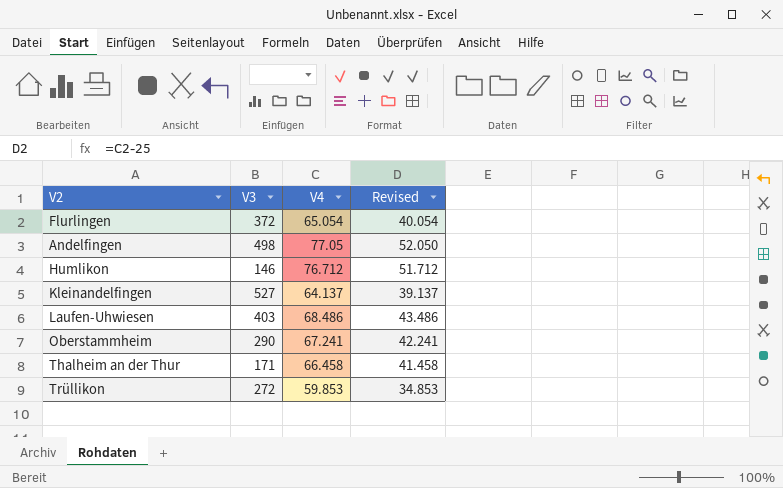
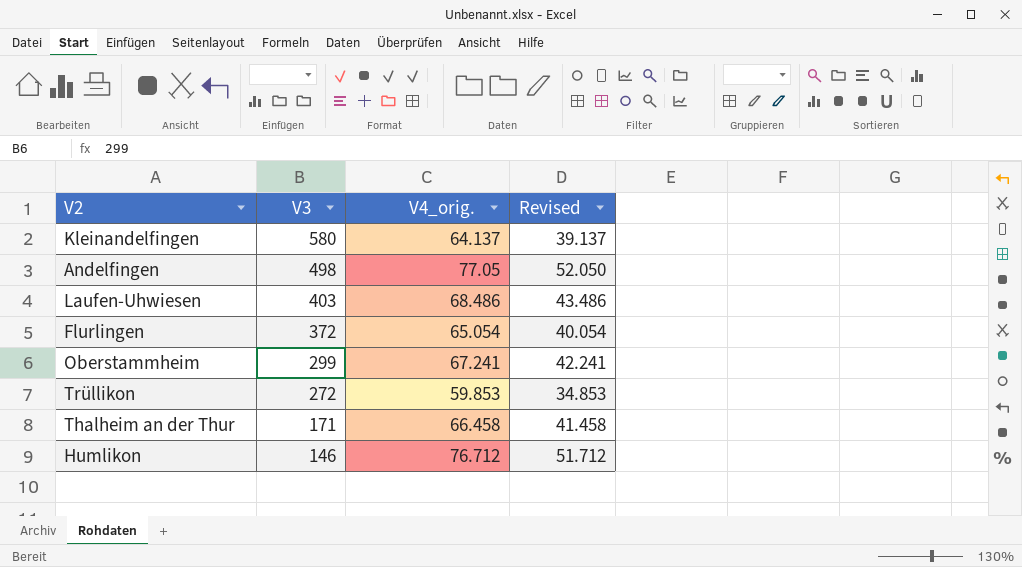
row order: none -> V3 descending
column name: V4 -> V4_orig.
Kleinandelfingen | V3: 527 -> 580
Oberstammheim | V3: 290 -> 299

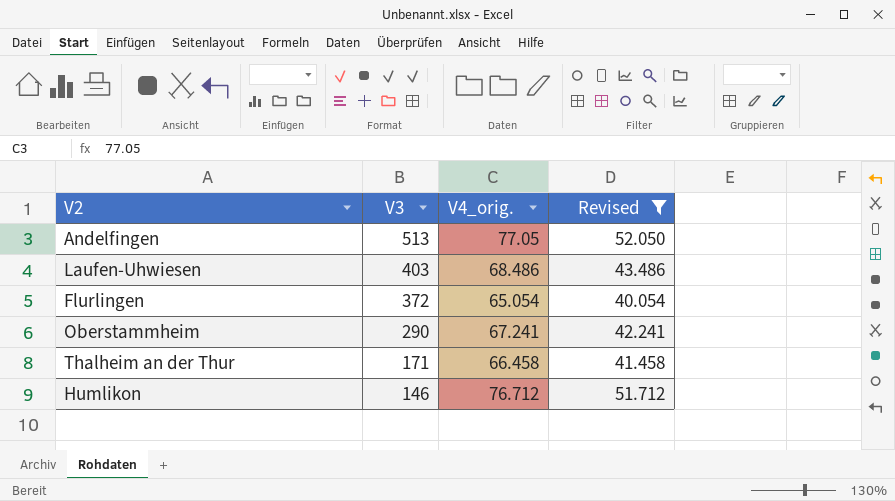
filter: none -> Revised >= 40.054
Andelfingen | V3: 498 -> 513
Oberstammheim | V3: 299 -> 290

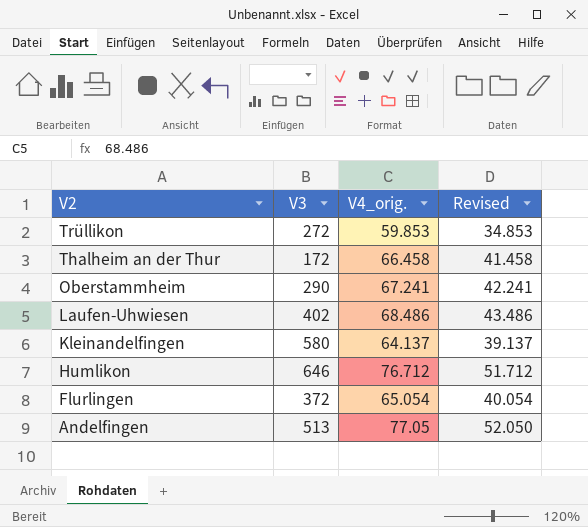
filter: Revised >= 40.054 -> none
row order: V3 descending -> V2 descending
Thalheim an der Thur | V3: 171 -> 172
Laufen-Uhwiesen | V3: 403 -> 402
Humlikon | V3: 146 -> 646

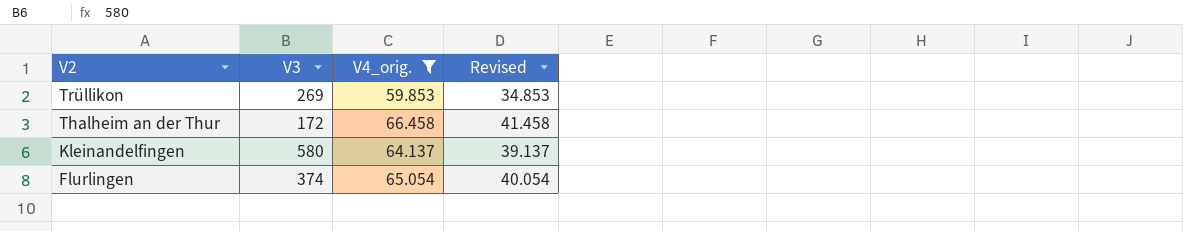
filter: none -> V4_orig. <= 66.458
Trüllikon | V3: 272 -> 269
Flurlingen | V3: 372 -> 374

